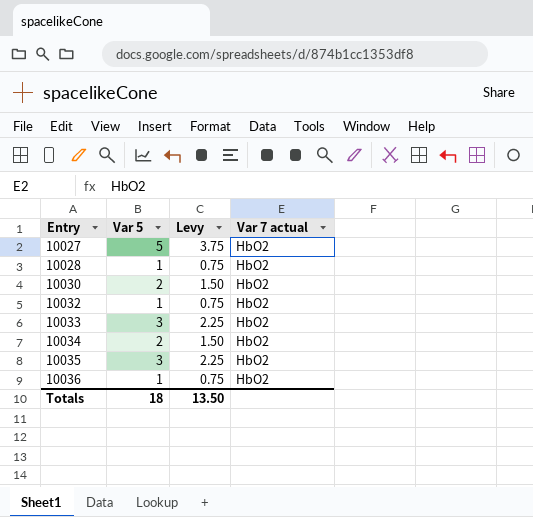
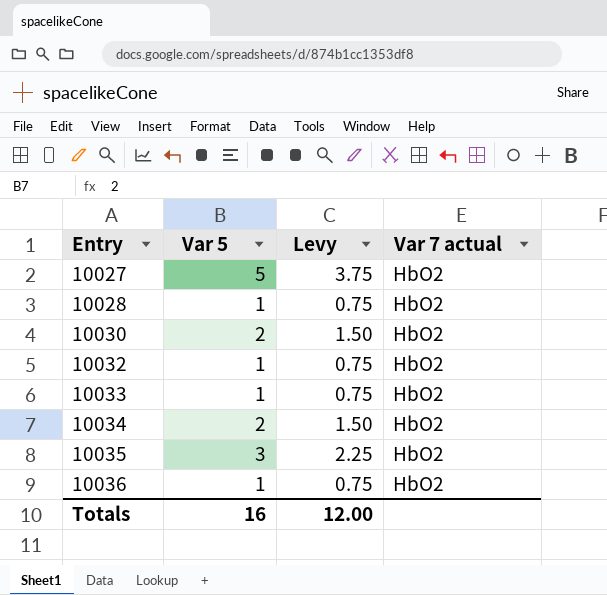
10033 | Var 5: 3 -> 1
10033 | Levy: 2.25 -> 0.75
Totals | Var 5: 18 -> 16
Totals | Levy: 13.50 -> 12.00

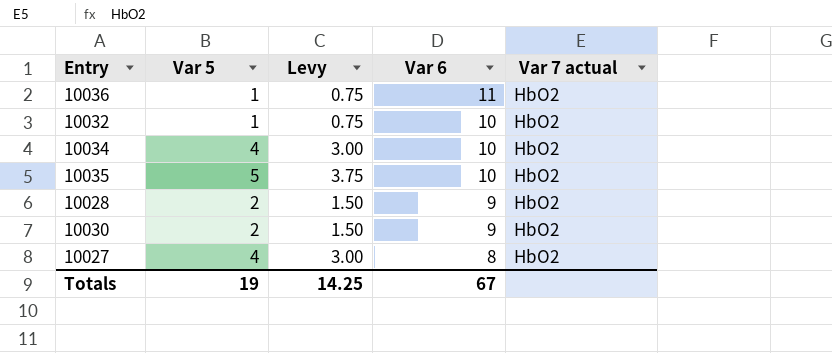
row order: Entry ascending -> Var 6 descending
column Var 6 | position: none -> 4
row 10033: 1 | 0.75 | HbO2 -> none
10034 | Var 5: 2 -> 4
10034 | Levy: 1.50 -> 3.00
10035 | Var 5: 3 -> 5
10035 | Levy: 2.25 -> 3.75
10028 | Var 5: 1 -> 2
10028 | Levy: 0.75 -> 1.50
10027 | Var 5: 5 -> 4
10027 | Levy: 3.75 -> 3.00
Totals | Var 5: 16 -> 19
Totals | Levy: 12.00 -> 14.25

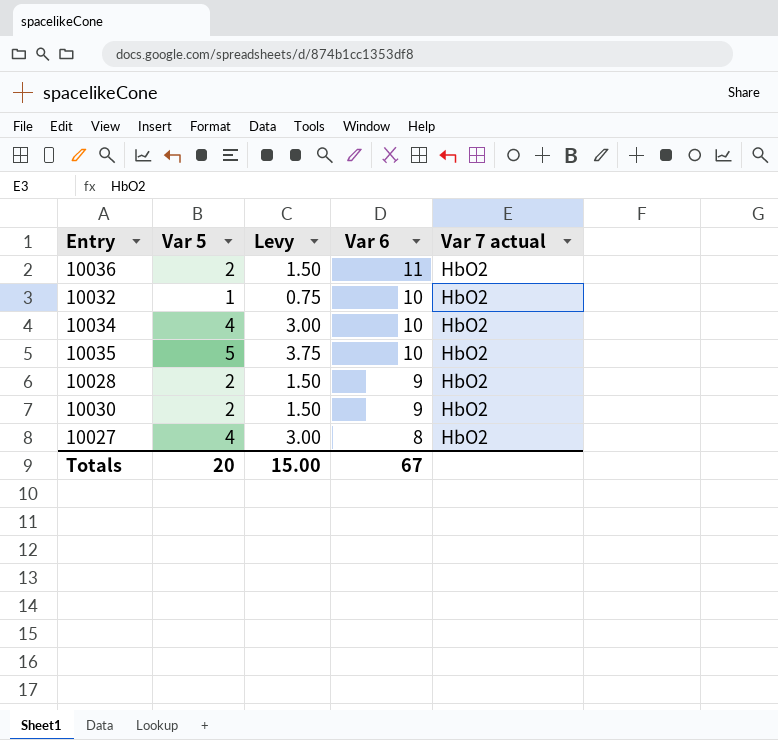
10036 | Var 5: 1 -> 2
10036 | Levy: 0.75 -> 1.50
Totals | Var 5: 19 -> 20
Totals | Levy: 14.25 -> 15.00

